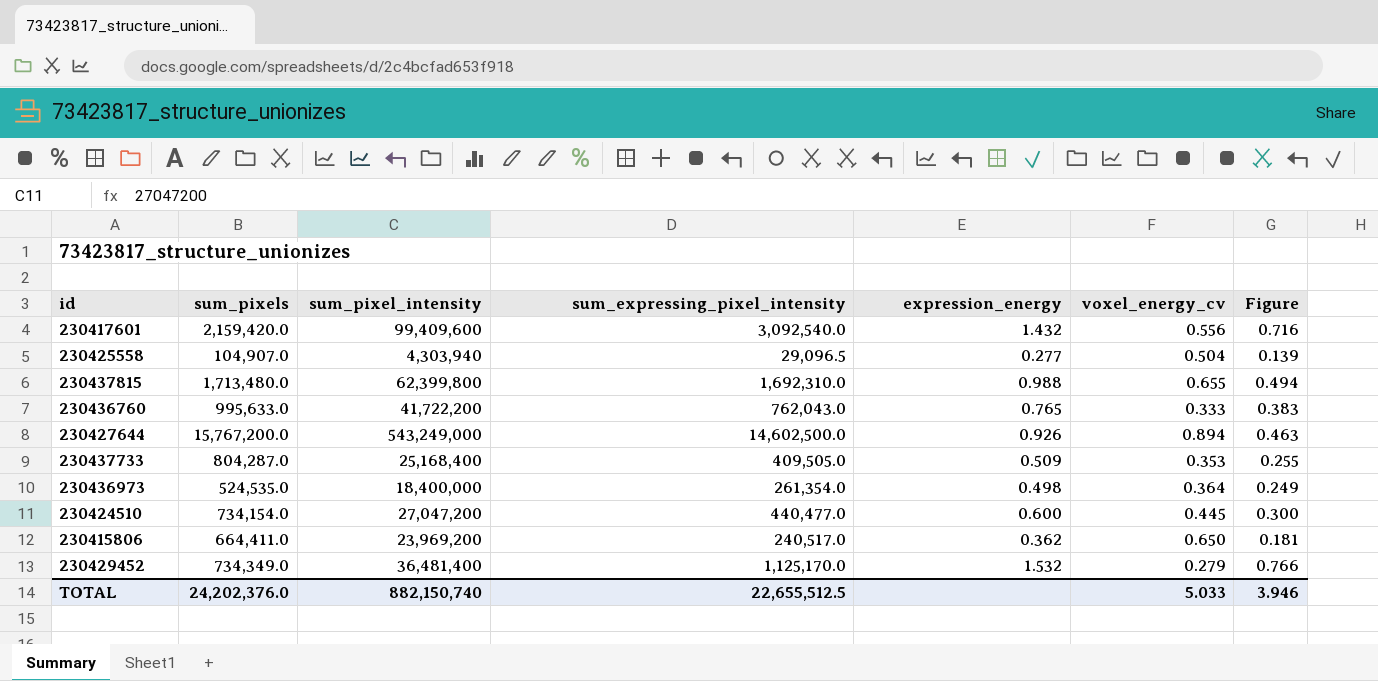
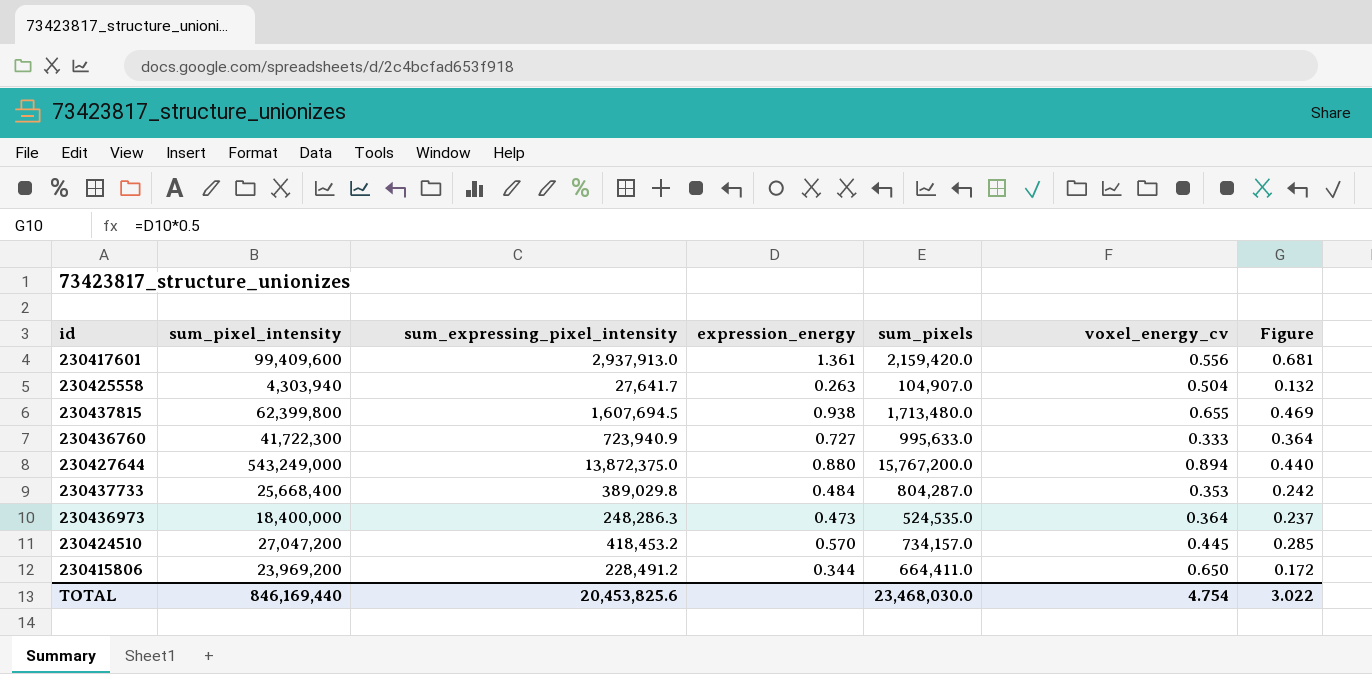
column sum_pixels | position: 2 -> 5
row 230429452: 734,349.0 | 36,481,400 | 1,125,170.0 | 1.532 | 0.279 | 0.766 -> none
230417601 | sum_expressing_pixel_intensity: 3,092,540.0 -> 2,937,913.0
230417601 | expression_energy: 1.432 -> 1.361
230417601 | Figure: 0.716 -> 0.681
230425558 | sum_expressing_pixel_intensity: 29,096.5 -> 27,641.7
230425558 | expression_energy: 0.277 -> 0.263
230425558 | Figure: 0.139 -> 0.132
230437815 | sum_expressing_pixel_intensity: 1,692,310.0 -> 1,607,694.5
230437815 | expression_energy: 0.988 -> 0.938
230437815 | Figure: 0.494 -> 0.469
230436760 | sum_pixel_intensity: 41,722,200 -> 41,722,300
230436760 | sum_expressing_pixel_intensity: 762,043.0 -> 723,940.9
230436760 | expression_energy: 0.765 -> 0.727
230436760 | Figure: 0.383 -> 0.364
230427644 | sum_expressing_pixel_intensity: 14,602,500.0 -> 13,872,375.0
230427644 | expression_energy: 0.926 -> 0.880
230427644 | Figure: 0.463 -> 0.440
230437733 | sum_pixel_intensity: 25,168,400 -> 25,668,400
230437733 | sum_expressing_pixel_intensity: 409,505.0 -> 389,029.8
230437733 | expression_energy: 0.509 -> 0.484
230437733 | Figure: 0.255 -> 0.242
230436973 | sum_expressing_pixel_intensity: 261,354.0 -> 248,286.3
230436973 | expression_energy: 0.498 -> 0.473
230436973 | Figure: 0.249 -> 0.237
230424510 | sum_expressing_pixel_intensity: 440,477.0 -> 418,453.2
230424510 | expression_energy: 0.600 -> 0.570
230424510 | sum_pixels: 734,154.0 -> 734,157.0
230424510 | Figure: 0.300 -> 0.285
230415806 | sum_expressing_pixel_intensity: 240,517.0 -> 228,491.2
230415806 | expression_energy: 0.362 -> 0.344
230415806 | Figure: 0.181 -> 0.172
TOTAL | sum_pixel_intensity: 882,150,740 -> 846,169,440
TOTAL | sum_expressing_pixel_intensity: 22,655,512.5 -> 20,453,825.6
TOTAL | sum_pixels: 24,202,376.0 -> 23,468,030.0
TOTAL | voxel_energy_cv: 5.033 -> 4.754
TOTAL | Figure: 3.946 -> 3.022

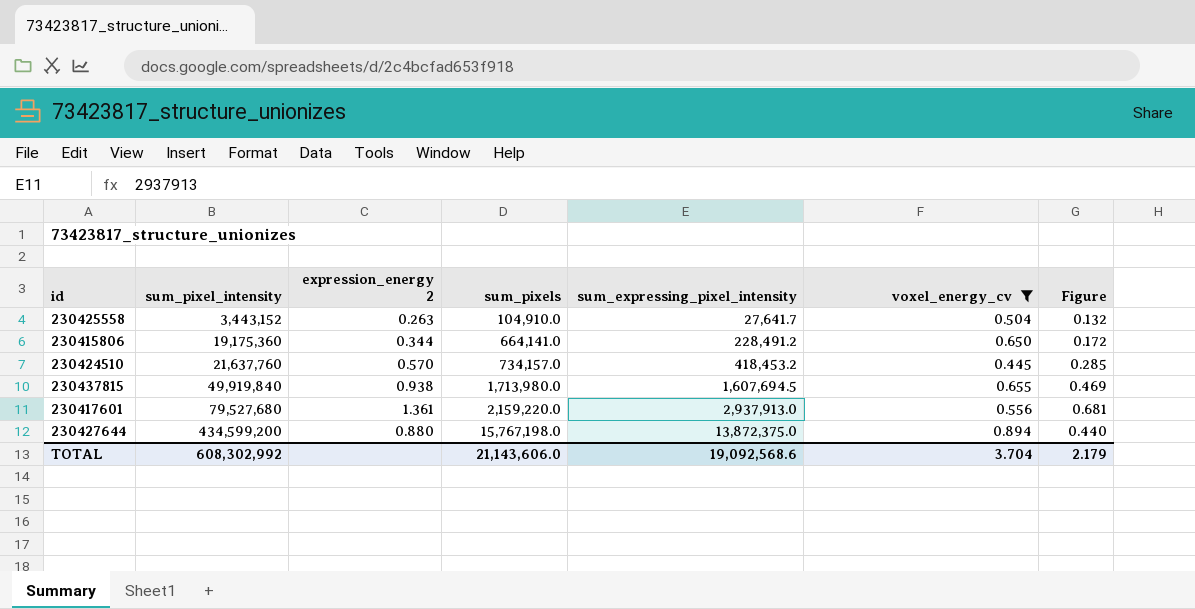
filter: none -> voxel_energy_cv >= 0.445
row order: none -> sum_pixel_intensity ascending
column name: expression_energy -> expression_energy 2
column sum_expressing_pixel_intensity | position: 3 -> 5
230425558 | sum_pixel_intensity: 4,303,940 -> 3,443,152
230425558 | sum_pixels: 104,907.0 -> 104,910.0
230415806 | sum_pixel_intensity: 23,969,200 -> 19,175,360
230415806 | sum_pixels: 664,411.0 -> 664,141.0
230424510 | sum_pixel_intensity: 27,047,200 -> 21,637,760
230437815 | sum_pixel_intensity: 62,399,800 -> 49,919,840
230437815 | sum_pixels: 1,713,480.0 -> 1,713,980.0
230417601 | sum_pixel_intensity: 99,409,600 -> 79,527,680
230417601 | sum_pixels: 2,159,420.0 -> 2,159,220.0
230427644 | sum_pixel_intensity: 543,249,000 -> 434,599,200
230427644 | sum_pixels: 15,767,200.0 -> 15,767,198.0
TOTAL | sum_pixel_intensity: 846,169,440 -> 608,302,992
TOTAL | sum_pixels: 23,468,030.0 -> 21,143,606.0
TOTAL | sum_expressing_pixel_intensity: 20,453,825.6 -> 19,092,568.6
TOTAL | voxel_energy_cv: 4.754 -> 3.704
TOTAL | Figure: 3.022 -> 2.179

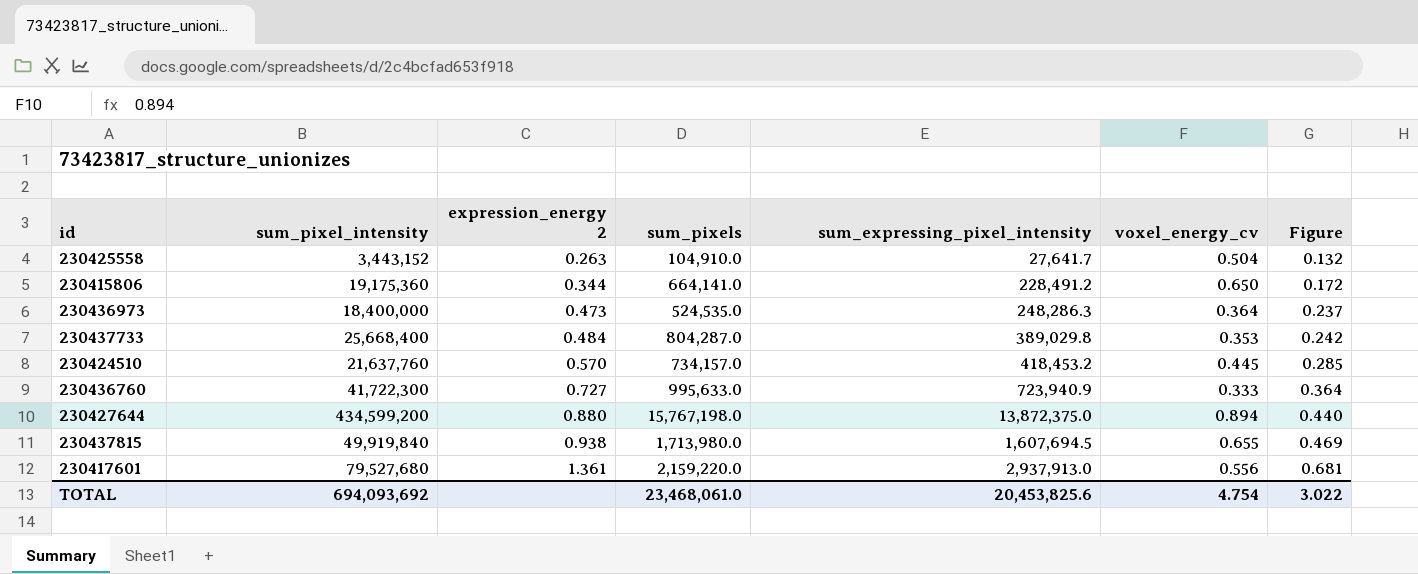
filter: voxel_energy_cv >= 0.445 -> none
row order: sum_pixel_intensity ascending -> expression_energy 2 ascending
TOTAL | sum_pixel_intensity: 608,302,992 -> 694,093,692
TOTAL | sum_pixels: 21,143,606.0 -> 23,468,061.0
TOTAL | sum_expressing_pixel_intensity: 19,092,568.6 -> 20,453,825.6
TOTAL | voxel_energy_cv: 3.704 -> 4.754
TOTAL | Figure: 2.179 -> 3.022

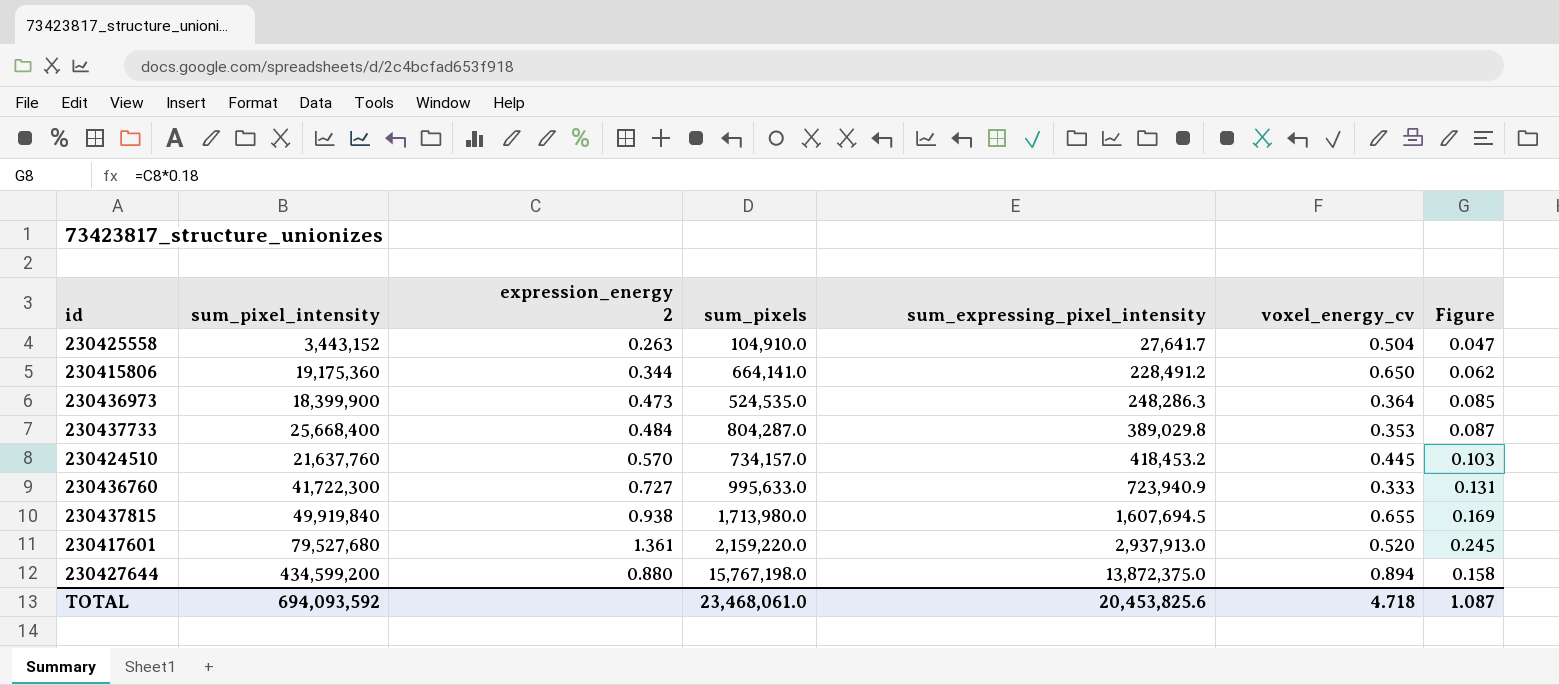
row order: expression_energy 2 ascending -> sum_expressing_pixel_intensity ascending
column Figure | formula: [expression_energy 2] * 0.5 -> [expression_energy 2] * 0.18
230436973 | sum_pixel_intensity: 18,400,000 -> 18,399,900
230417601 | voxel_energy_cv: 0.556 -> 0.520
TOTAL | sum_pixel_intensity: 694,093,692 -> 694,093,592
TOTAL | voxel_energy_cv: 4.754 -> 4.718
TOTAL | Figure: 3.022 -> 1.087

